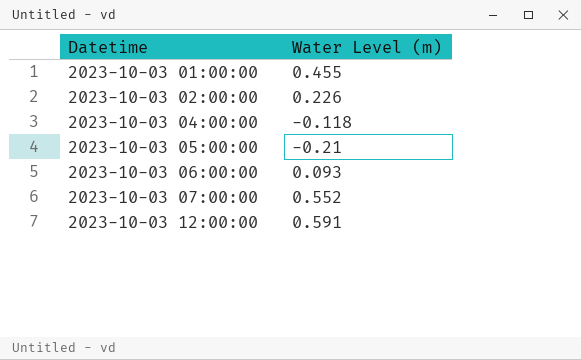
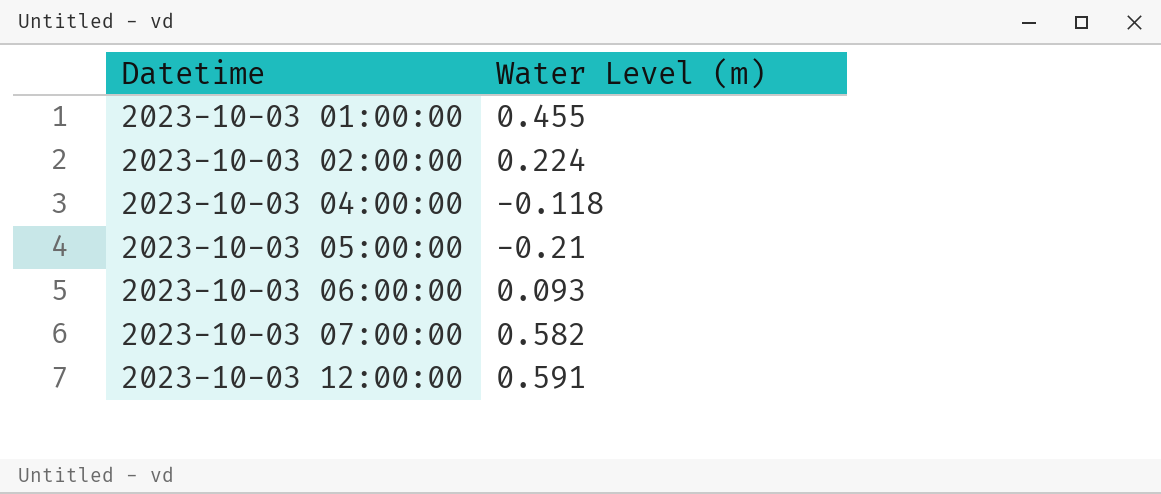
2023-10-03 02:00:00 | Water Level (m): 0.226 -> 0.224
2023-10-03 07:00:00 | Water Level (m): 0.552 -> 0.582

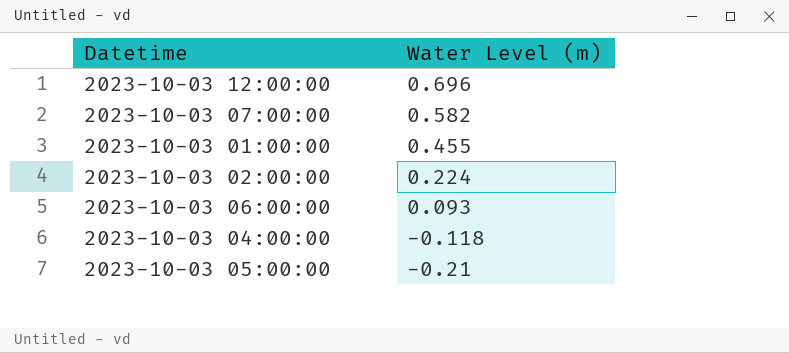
row order: Datetime ascending -> Water Level (m) descending
2023-10-03 12:00:00 | Water Level (m): 0.591 -> 0.696

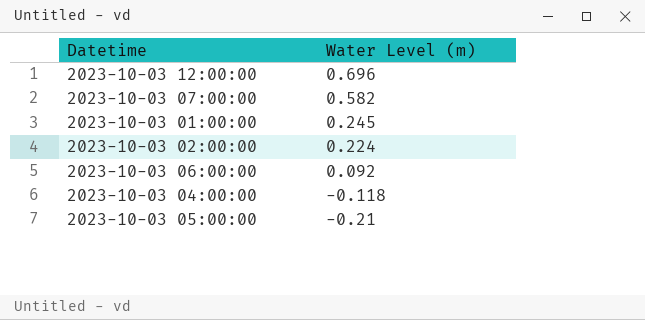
2023-10-03 01:00:00 | Water Level (m): 0.455 -> 0.245
2023-10-03 06:00:00 | Water Level (m): 0.093 -> 0.092

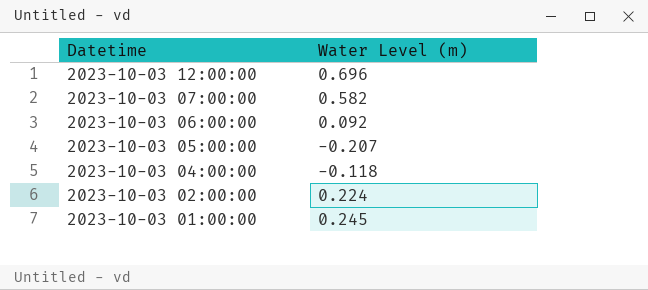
row order: Water Level (m) descending -> Datetime descending
2023-10-03 05:00:00 | Water Level (m): -0.21 -> -0.207

